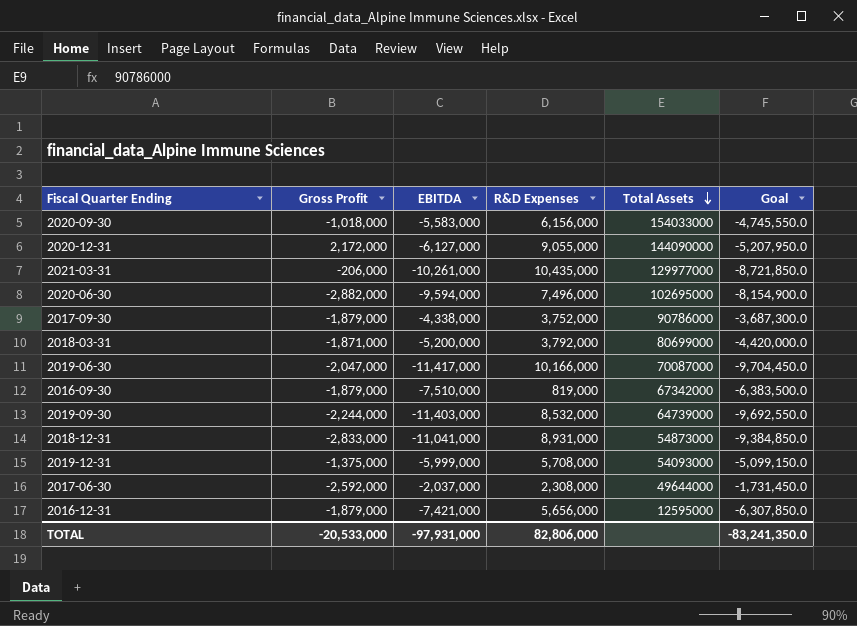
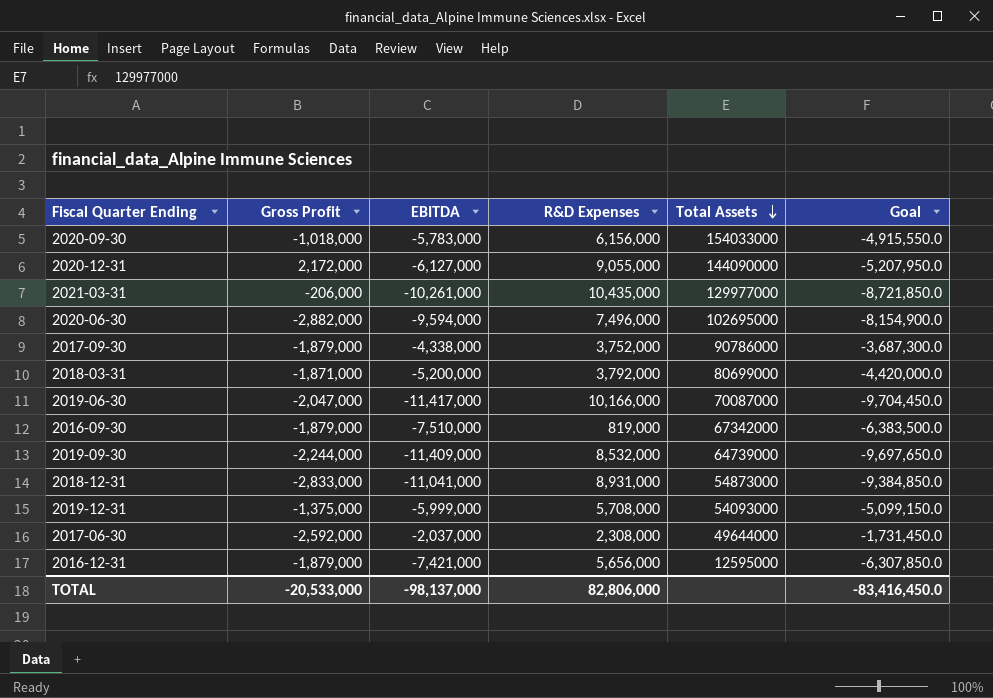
2020-09-30 | EBITDA: -5,583,000 -> -5,783,000
2020-09-30 | Goal: -4,745,550.0 -> -4,915,550.0
2019-09-30 | EBITDA: -11,403,000 -> -11,409,000
2019-09-30 | Goal: -9,692,550.0 -> -9,697,650.0
TOTAL | EBITDA: -97,931,000 -> -98,137,000
TOTAL | Goal: -83,241,350.0 -> -83,416,450.0

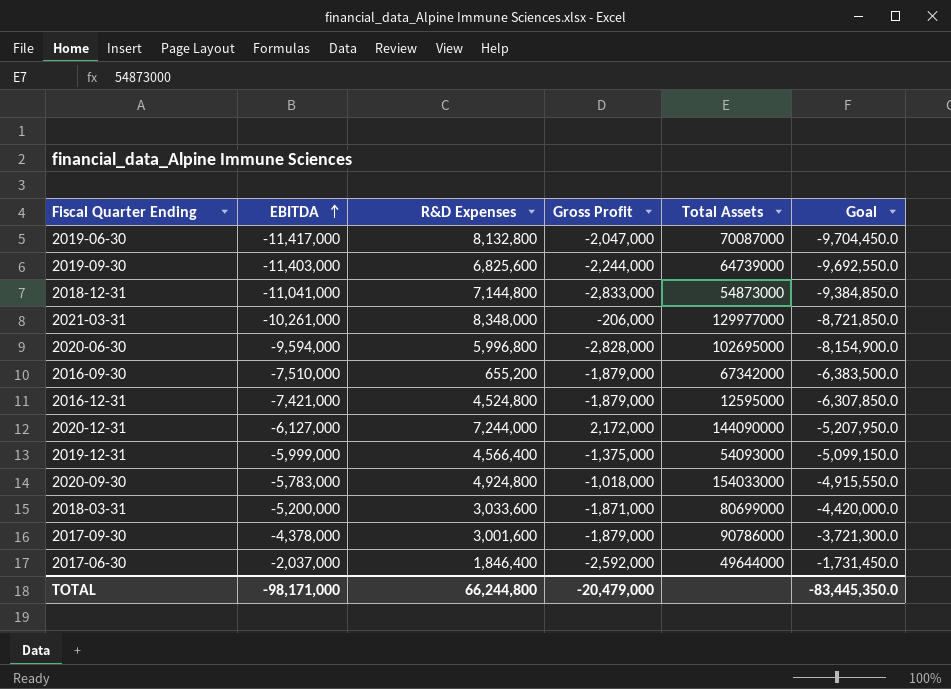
row order: Total Assets descending -> EBITDA ascending
column Gross Profit | position: 2 -> 4
2019-06-30 | R&D Expenses: 10,166,000 -> 8,132,800
2019-09-30 | EBITDA: -11,409,000 -> -11,403,000
2019-09-30 | R&D Expenses: 8,532,000 -> 6,825,600
2019-09-30 | Goal: -9,697,650.0 -> -9,692,550.0
2018-12-31 | R&D Expenses: 8,931,000 -> 7,144,800
2021-03-31 | R&D Expenses: 10,435,000 -> 8,348,000
2020-06-30 | R&D Expenses: 7,496,000 -> 5,996,800
2020-06-30 | Gross Profit: -2,882,000 -> -2,828,000
2016-09-30 | R&D Expenses: 819,000 -> 655,200
2016-12-31 | R&D Expenses: 5,656,000 -> 4,524,800
2020-12-31 | R&D Expenses: 9,055,000 -> 7,244,000
2019-12-31 | R&D Expenses: 5,708,000 -> 4,566,400
2020-09-30 | R&D Expenses: 6,156,000 -> 4,924,800
2018-03-31 | R&D Expenses: 3,792,000 -> 3,033,600
2017-09-30 | EBITDA: -4,338,000 -> -4,378,000
2017-09-30 | R&D Expenses: 3,752,000 -> 3,001,600
2017-09-30 | Goal: -3,687,300.0 -> -3,721,300.0
2017-06-30 | R&D Expenses: 2,308,000 -> 1,846,400
TOTAL | EBITDA: -98,137,000 -> -98,171,000
TOTAL | R&D Expenses: 82,806,000 -> 66,244,800
TOTAL | Gross Profit: -20,533,000 -> -20,479,000
TOTAL | Goal: -83,416,450.0 -> -83,445,350.0

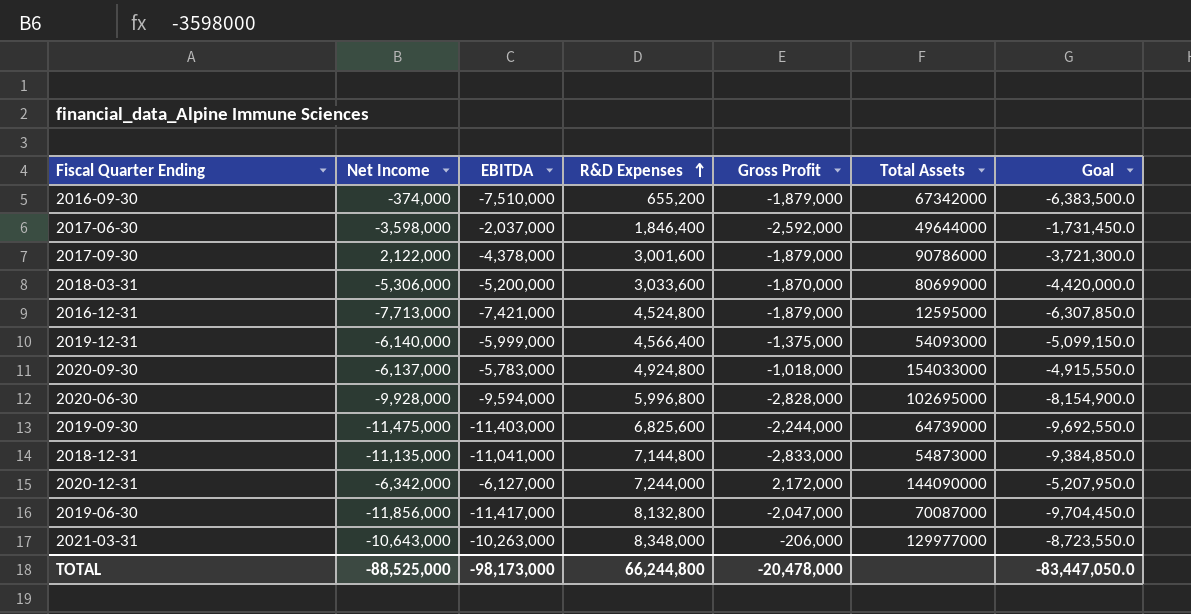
row order: EBITDA ascending -> R&D Expenses ascending
column Net Income | position: none -> 2
2018-03-31 | Gross Profit: -1,871,000 -> -1,870,000
2021-03-31 | EBITDA: -10,261,000 -> -10,263,000
2021-03-31 | Goal: -8,721,850.0 -> -8,723,550.0
TOTAL | EBITDA: -98,171,000 -> -98,173,000
TOTAL | Gross Profit: -20,479,000 -> -20,478,000
TOTAL | Goal: -83,445,350.0 -> -83,447,050.0

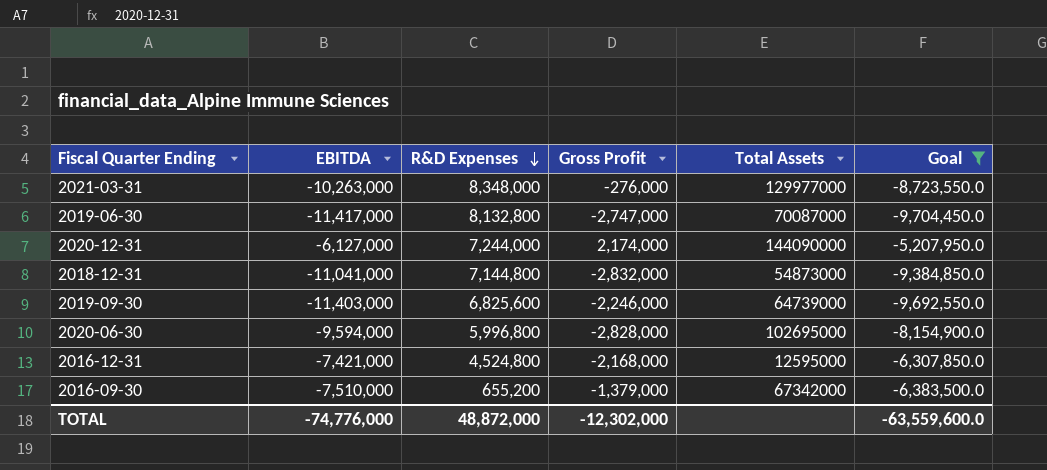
filter: none -> Goal <= -5,207,950.0
row order: R&D Expenses ascending -> R&D Expenses descending
column Net Income | position: 2 -> none
2021-03-31 | Gross Profit: -206,000 -> -276,000
2019-06-30 | Gross Profit: -2,047,000 -> -2,747,000
2020-12-31 | Gross Profit: 2,172,000 -> 2,174,000
2018-12-31 | Gross Profit: -2,833,000 -> -2,832,000
2019-09-30 | Gross Profit: -2,244,000 -> -2,246,000
2016-12-31 | Gross Profit: -1,879,000 -> -2,168,000
2016-09-30 | Gross Profit: -1,879,000 -> -1,379,000
TOTAL | EBITDA: -98,173,000 -> -74,776,000
TOTAL | R&D Expenses: 66,244,800 -> 48,872,000
TOTAL | Gross Profit: -20,478,000 -> -12,302,000
TOTAL | Goal: -83,447,050.0 -> -63,559,600.0

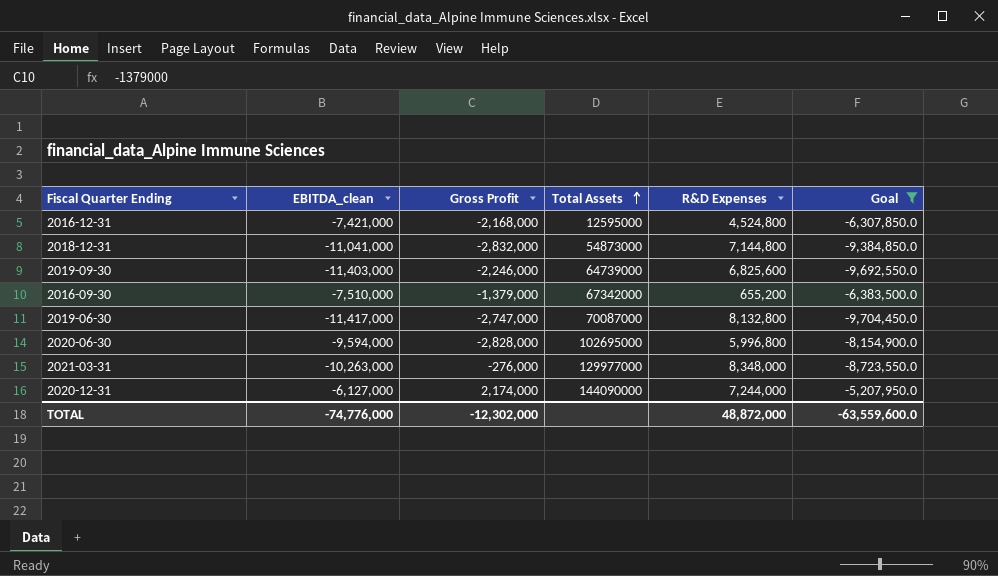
row order: R&D Expenses descending -> Total Assets ascending
column name: EBITDA -> EBITDA_clean
column R&D Expenses | position: 3 -> 5

